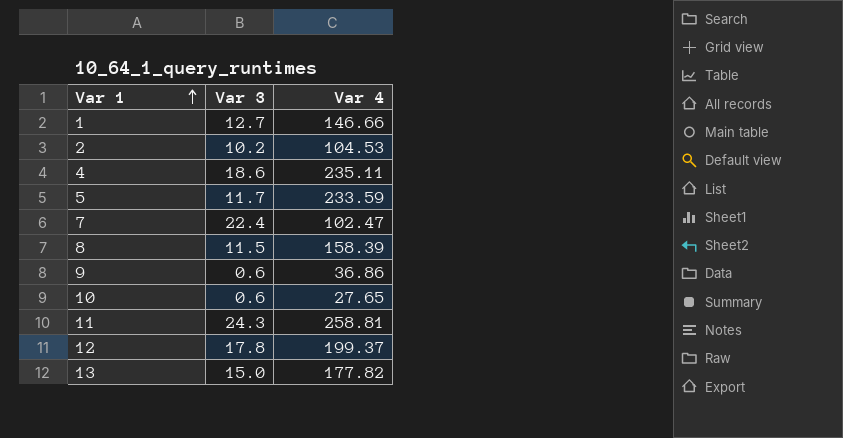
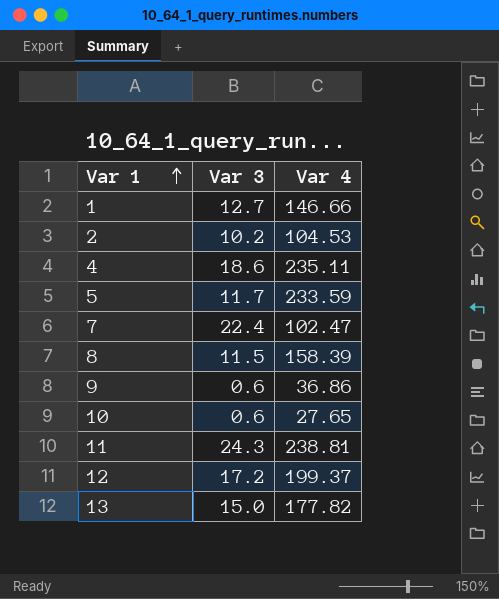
11 | Var 4: 258.81 -> 238.81
12 | Var 3: 17.8 -> 17.2

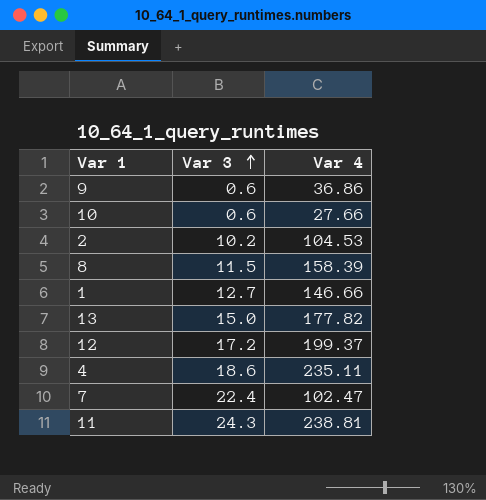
row order: Var 1 ascending -> Var 3 ascending
row 5: 11.7 | 233.59 -> none
10 | Var 4: 27.65 -> 27.66

